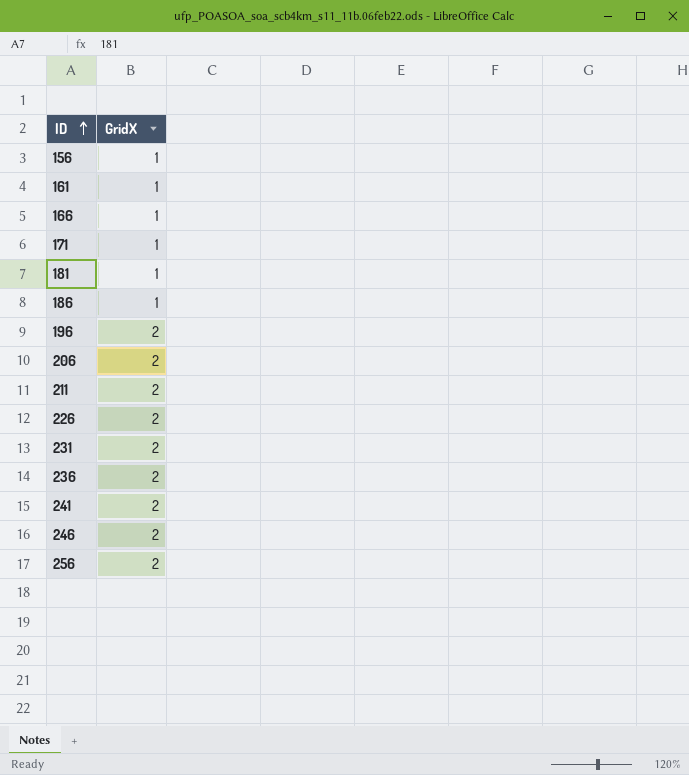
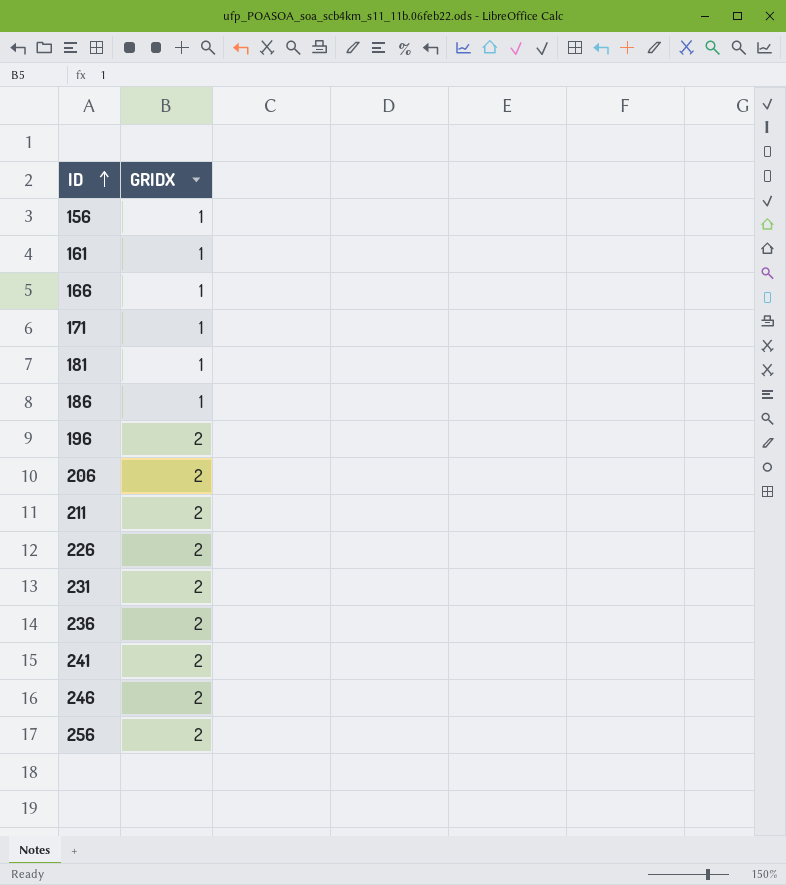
column name: GridX -> GRIDX

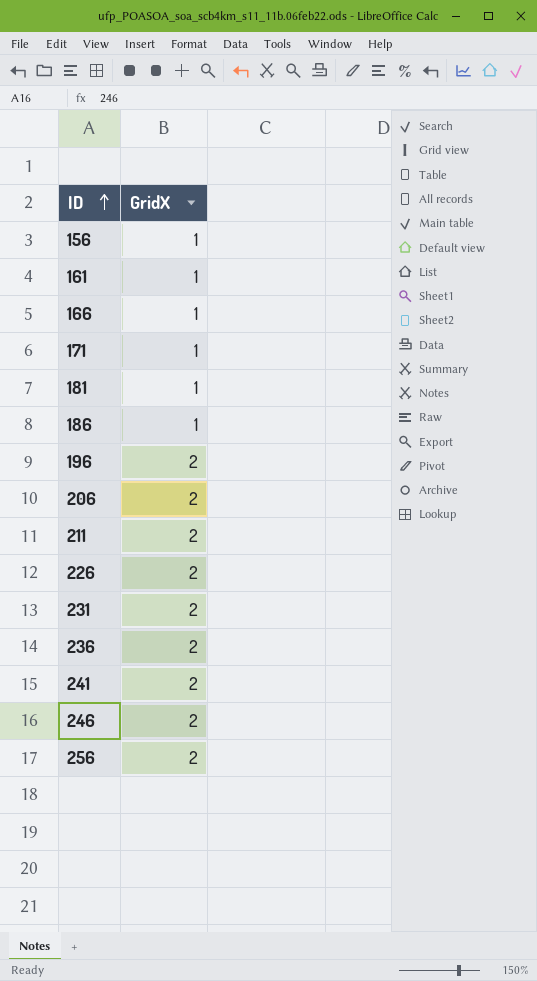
column name: GRIDX -> GridX

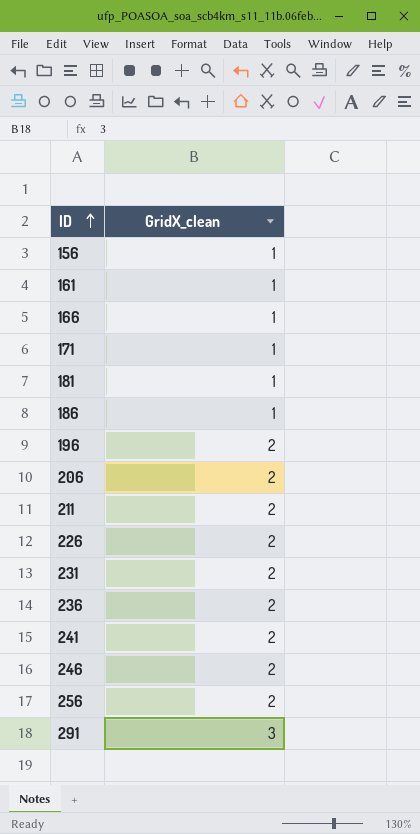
column name: GridX -> GridX_clean
row 291: none -> 3

